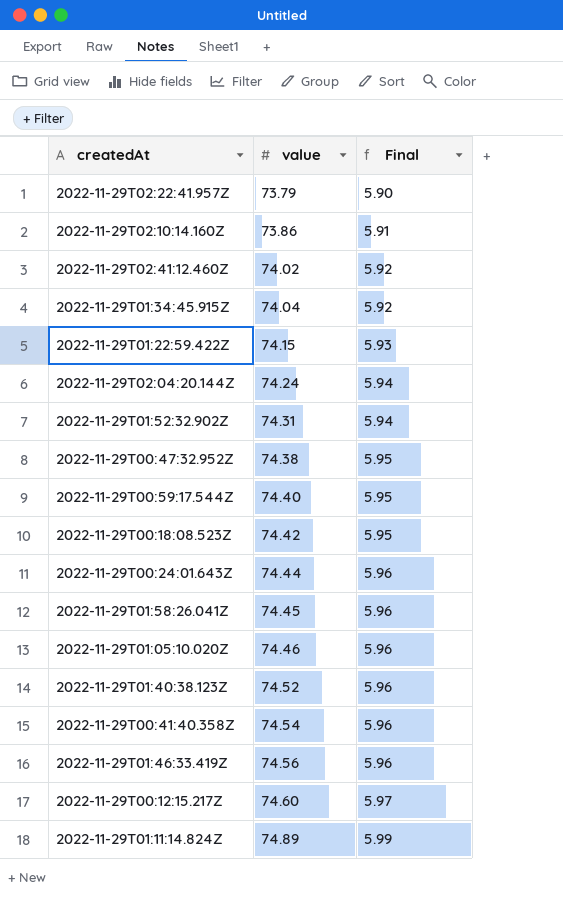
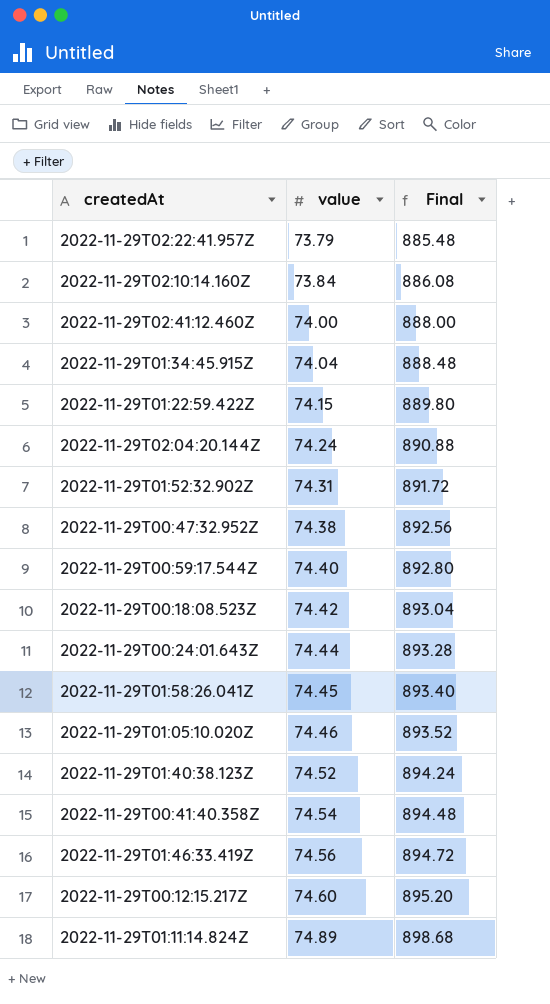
column Final | formula: [value] * 0.08 -> [value] * 12
2022-11-29T02:10:14.160Z | value: 73.86 -> 73.84
2022-11-29T02:41:12.460Z | value: 74.02 -> 74.00

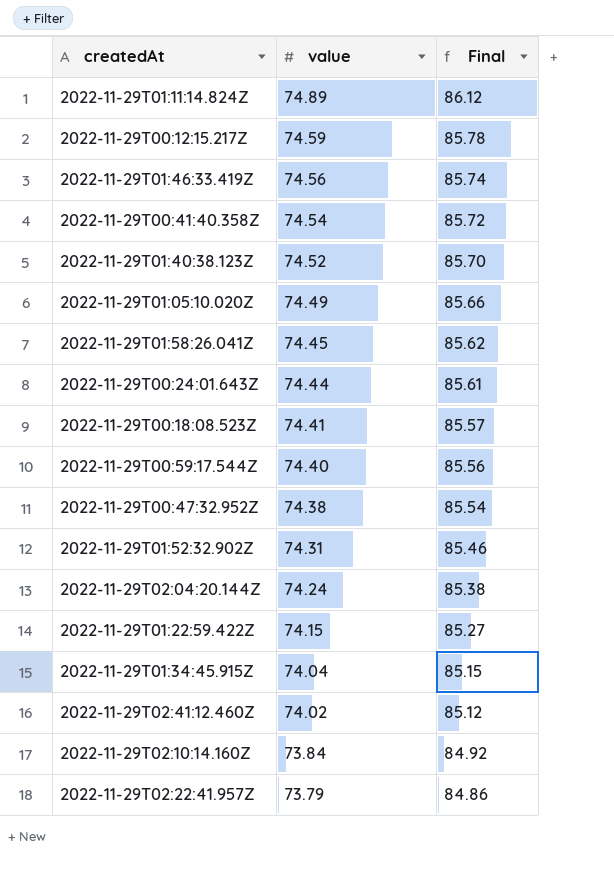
row order: value ascending -> value descending
column Final | formula: [value] * 12 -> [value] * 1.15
2022-11-29T00:12:15.217Z | value: 74.60 -> 74.59
2022-11-29T01:05:10.020Z | value: 74.46 -> 74.49
2022-11-29T00:18:08.523Z | value: 74.42 -> 74.41
2022-11-29T02:41:12.460Z | value: 74.00 -> 74.02

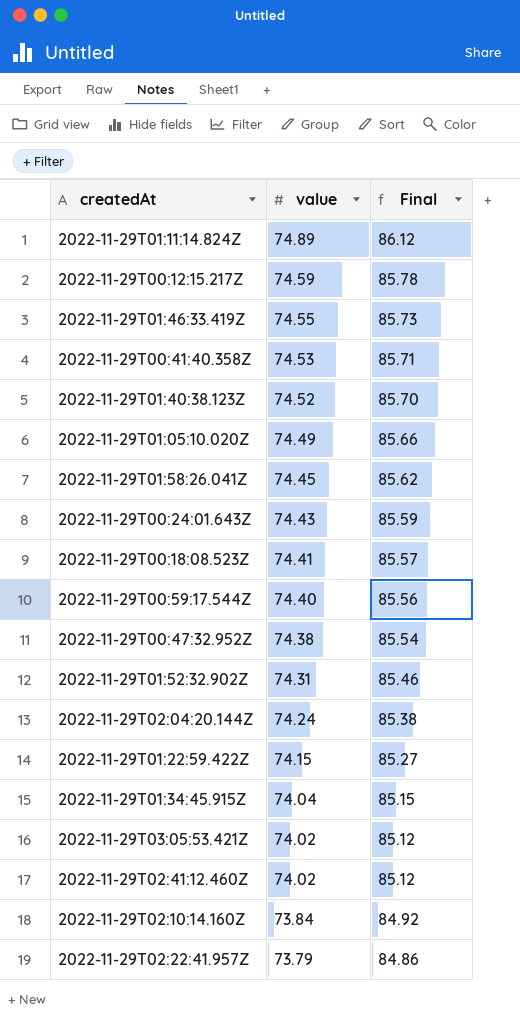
2022-11-29T01:46:33.419Z | value: 74.56 -> 74.55
2022-11-29T01:46:33.419Z | Final: 85.74 -> 85.73
2022-11-29T00:41:40.358Z | value: 74.54 -> 74.53
2022-11-29T00:41:40.358Z | Final: 85.72 -> 85.71
2022-11-29T00:24:01.643Z | value: 74.44 -> 74.43
2022-11-29T00:24:01.643Z | Final: 85.61 -> 85.59
row 2022-11-29T03:05:53.421Z: none -> 74.02 | 85.12

